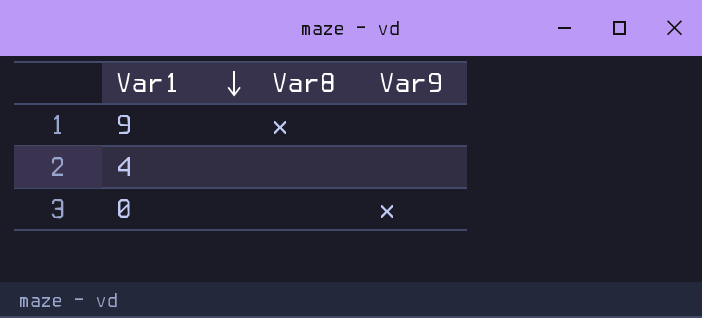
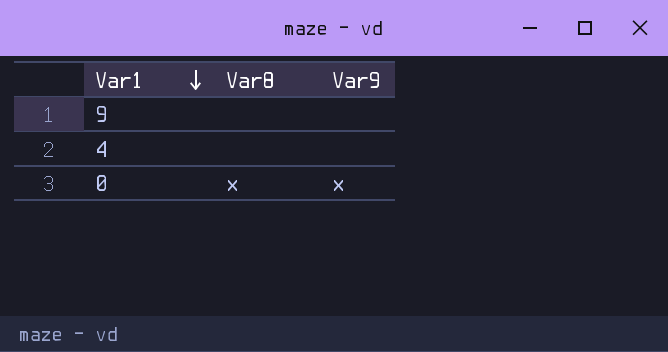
9 | Var8: x -> none
0 | Var8: none -> x

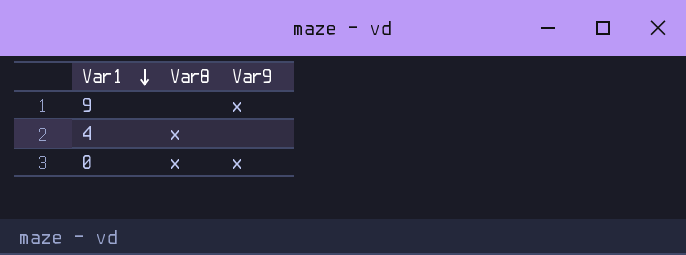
9 | Var9: none -> x
4 | Var8: none -> x

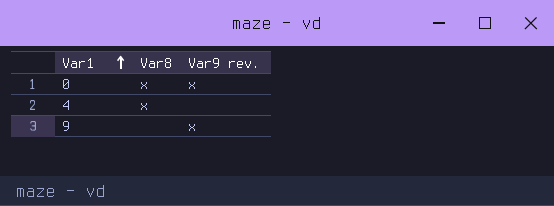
row order: Var1 descending -> Var1 ascending
column name: Var9 -> Var9 rev.

